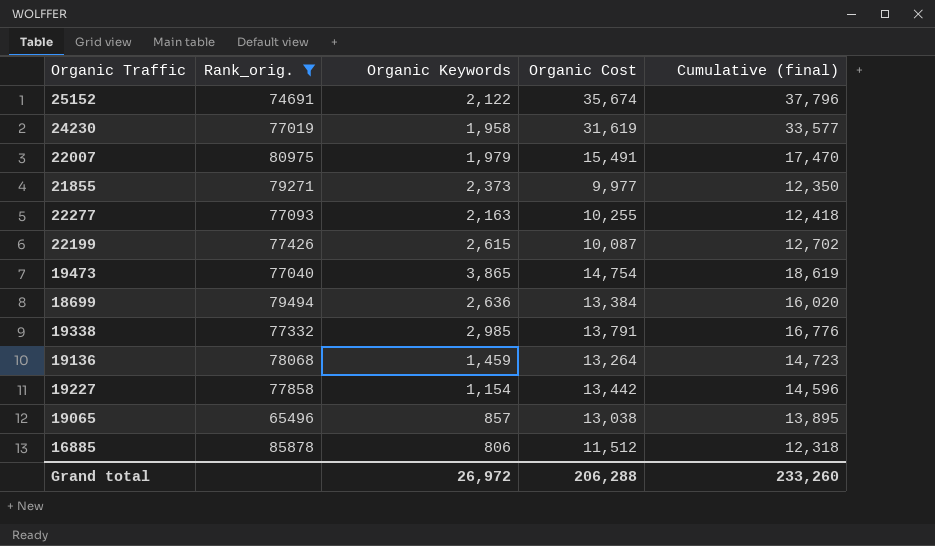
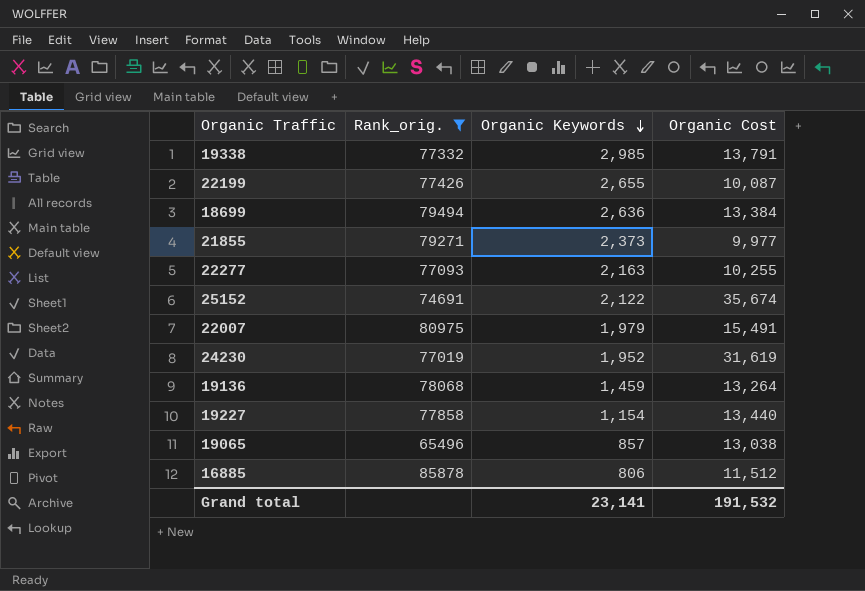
row order: none -> Organic Keywords descending
column Cumulative (final) | formula: [Organic Keywords] + [Organic Cost] -> none
row 19473: 77040 | 3,865 | 14,754 | 18,619 -> none
22199 | Organic Keywords: 2,615 -> 2,655
24230 | Organic Keywords: 1,958 -> 1,952
19227 | Organic Cost: 13,442 -> 13,440
Grand total | Organic Keywords: 26,972 -> 23,141
Grand total | Organic Cost: 206,288 -> 191,532

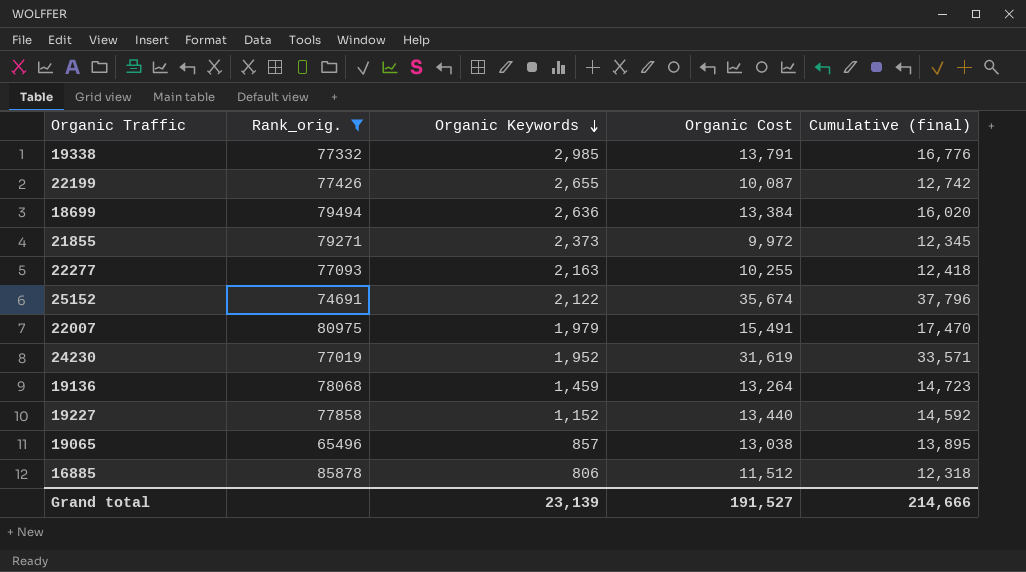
column Cumulative (final) | formula: none -> [Organic Keywords] + [Organic Cost]
21855 | Organic Cost: 9,977 -> 9,972
19227 | Organic Keywords: 1,154 -> 1,152
Grand total | Organic Keywords: 23,141 -> 23,139
Grand total | Organic Cost: 191,532 -> 191,527

